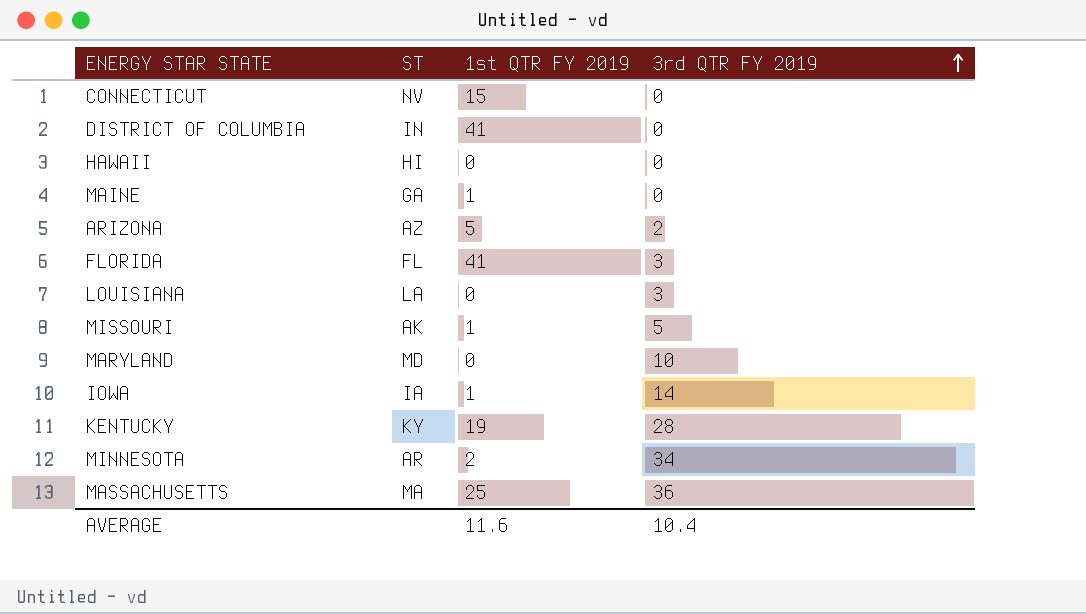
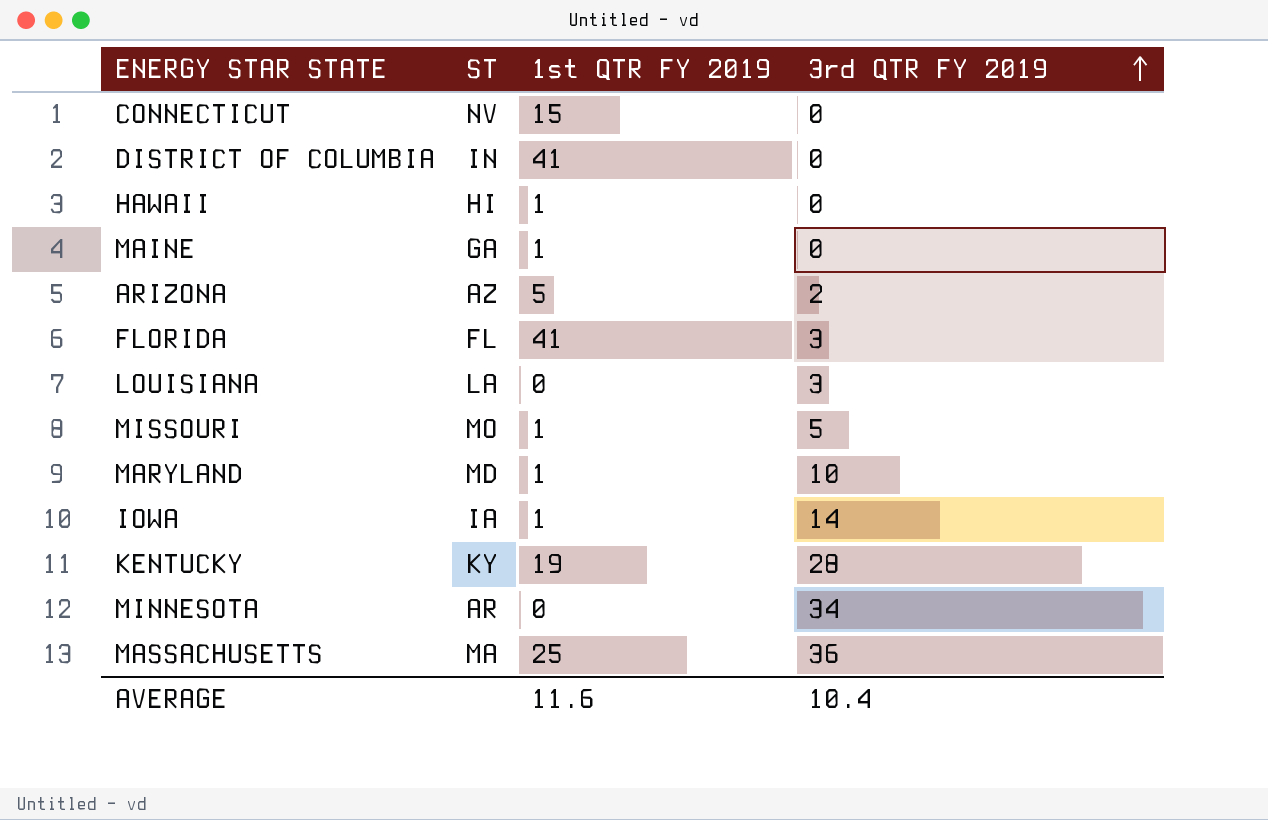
HAWAII | 1st QTR FY 2019: 0 -> 1
MISSOURI | ST: AK -> MO
MARYLAND | 1st QTR FY 2019: 0 -> 1
MINNESOTA | 1st QTR FY 2019: 2 -> 0

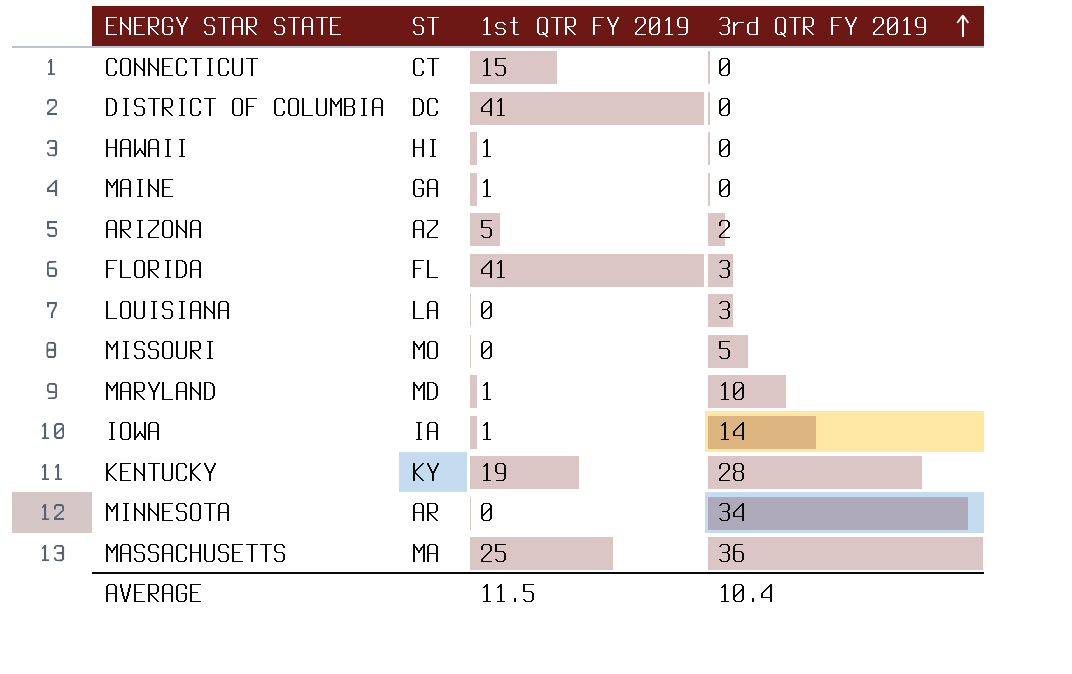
CONNECTICUT | ST: NV -> CT
DISTRICT OF COLUMBIA | ST: IN -> DC
MISSOURI | 1st QTR FY 2019: 1 -> 0
AVERAGE | 1st QTR FY 2019: 11.6 -> 11.5

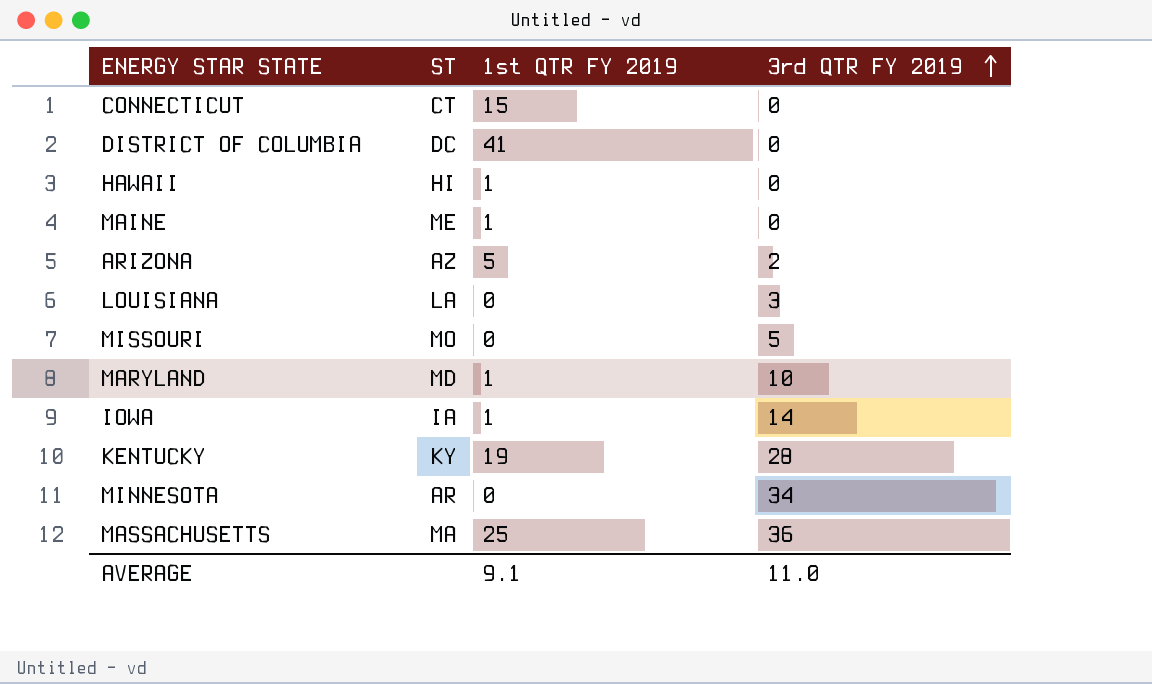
row FLORIDA: FL | 41 | 3 -> none
MAINE | ST: GA -> ME
AVERAGE | 1st QTR FY 2019: 11.5 -> 9.1
AVERAGE | 3rd QTR FY 2019: 10.4 -> 11.0

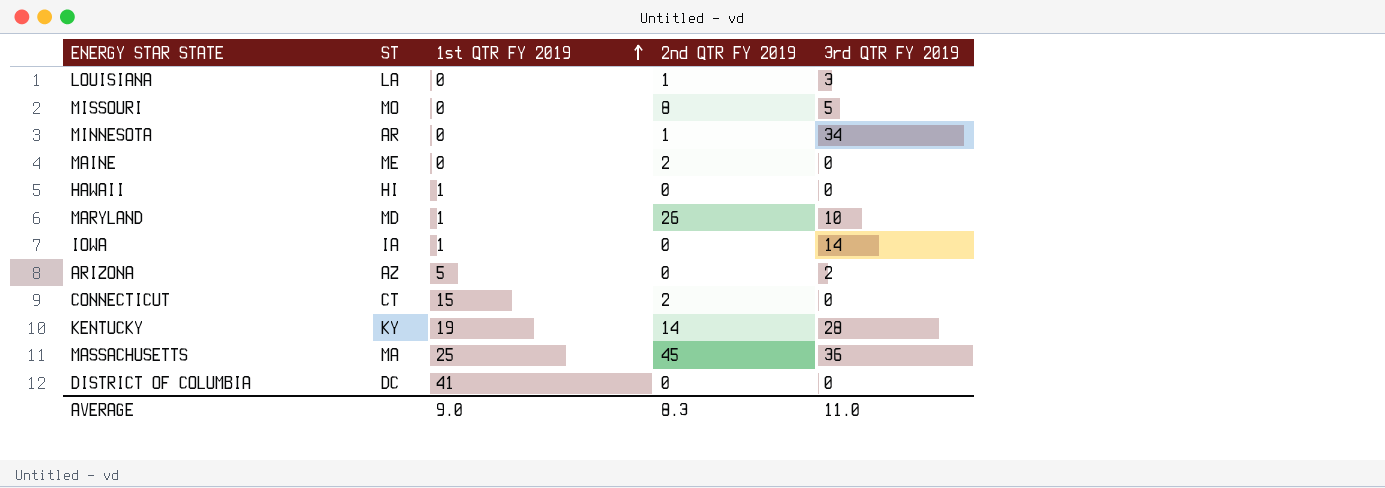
row order: 3rd QTR FY 2019 ascending -> 1st QTR FY 2019 ascending
column 2nd QTR FY 2019 | position: none -> 4
MAINE | 1st QTR FY 2019: 1 -> 0
AVERAGE | 1st QTR FY 2019: 9.1 -> 9.0

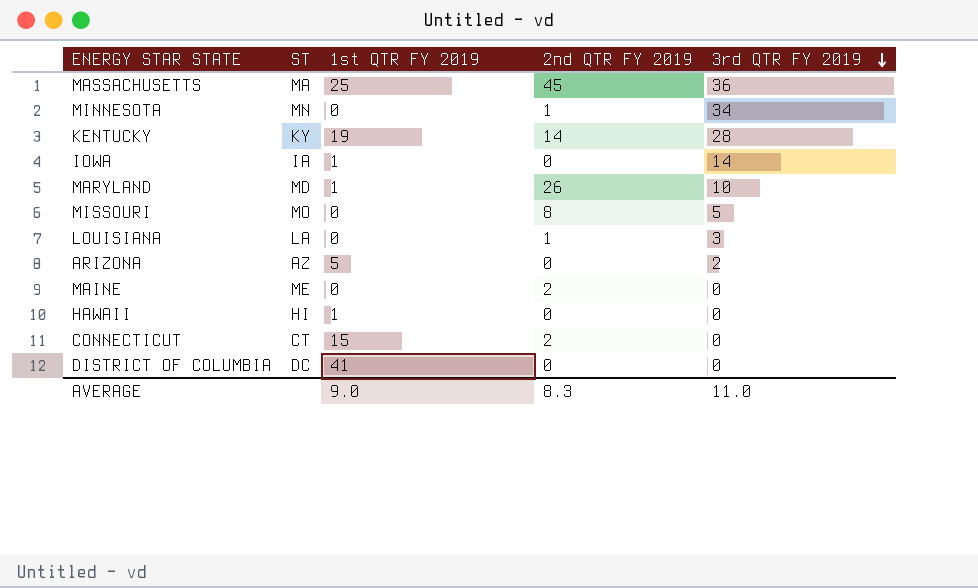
row order: 1st QTR FY 2019 ascending -> 3rd QTR FY 2019 descending
MINNESOTA | ST: AR -> MN

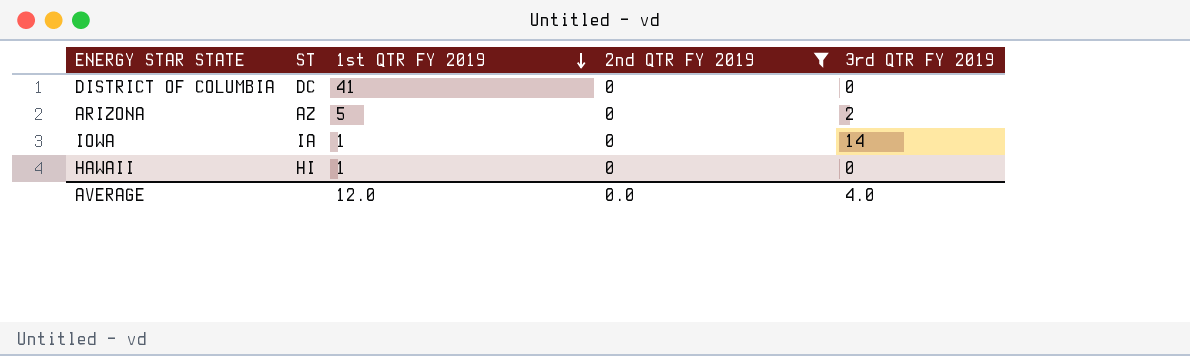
filter: none -> 2nd QTR FY 2019 = 0
row order: 3rd QTR FY 2019 descending -> 1st QTR FY 2019 descending
AVERAGE | 1st QTR FY 2019: 9.0 -> 12.0
AVERAGE | 2nd QTR FY 2019: 8.3 -> 0.0
AVERAGE | 3rd QTR FY 2019: 11.0 -> 4.0

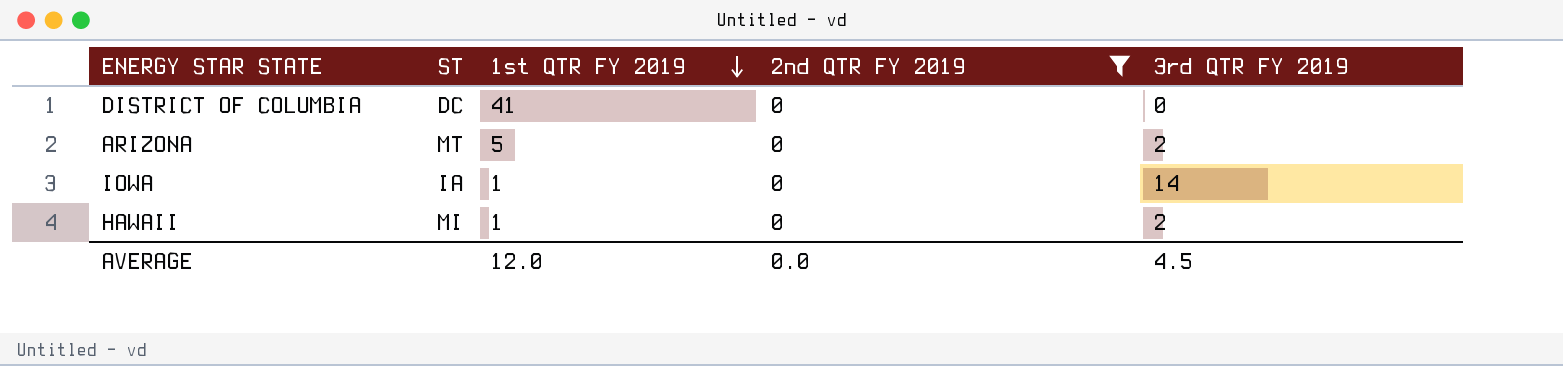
ARIZONA | ST: AZ -> MT
HAWAII | ST: HI -> MI
HAWAII | 3rd QTR FY 2019: 0 -> 2
AVERAGE | 3rd QTR FY 2019: 4.0 -> 4.5

